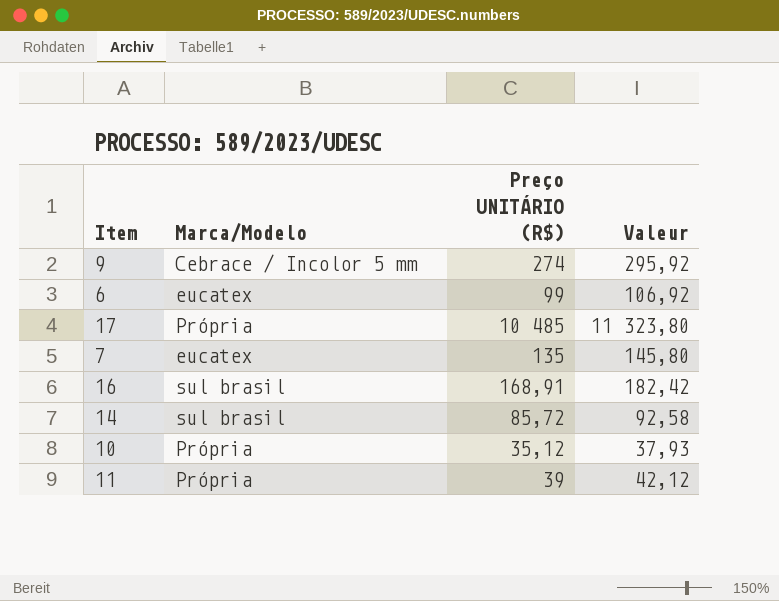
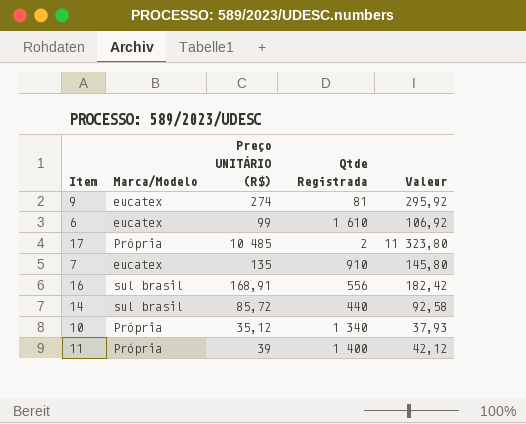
column Qtde Registrada | position: none -> 4
9 | Marca/Modelo: Cebrace / Incolor 5 mm -> eucatex

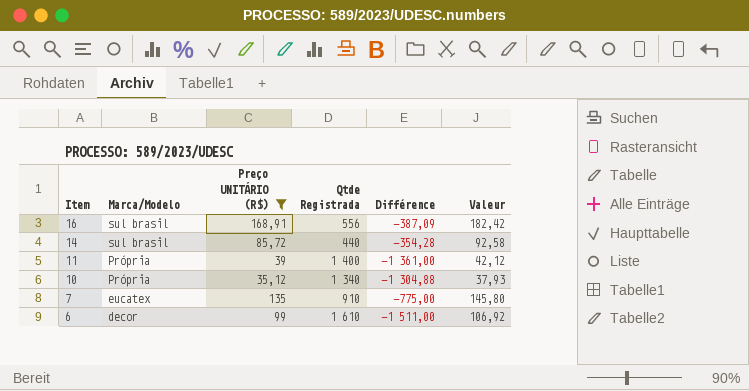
filter: none -> Preço UNITÁRIO (R$) <= 168,91
row order: none -> Item descending
column Différence | formula: none -> [Preço UNITÁRIO (R$)] - [Qtde Registrada]
6 | Marca/Modelo: eucatex -> decor

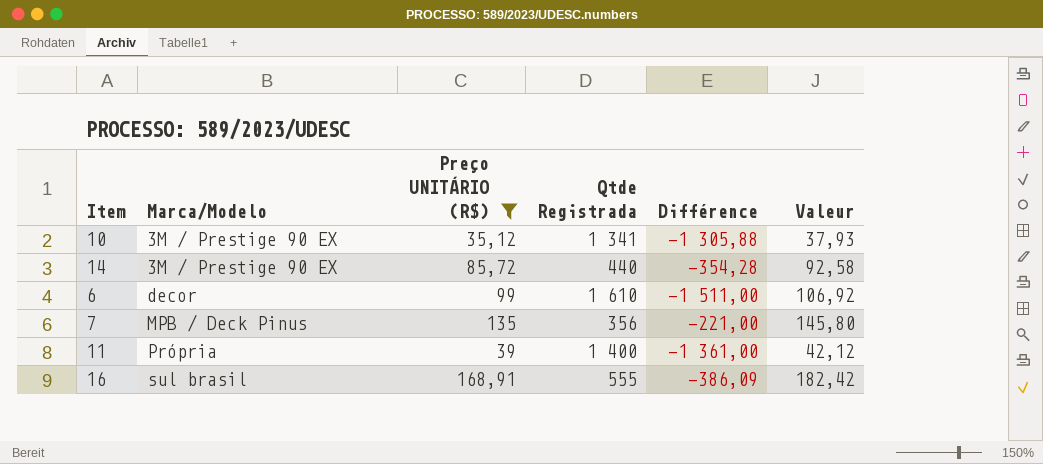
row order: Item descending -> Marca/Modelo ascending
10 | Marca/Modelo: Própria -> 3M / Prestige 90 EX
10 | Qtde Registrada: 1 340 -> 1 341
10 | Différence: -1 304,88 -> -1 305,88
14 | Marca/Modelo: sul brasil -> 3M / Prestige 90 EX
7 | Marca/Modelo: eucatex -> MPB / Deck Pinus
7 | Qtde Registrada: 910 -> 356
7 | Différence: -775,00 -> -221,00
16 | Qtde Registrada: 556 -> 555
16 | Différence: -387,09 -> -386,09

